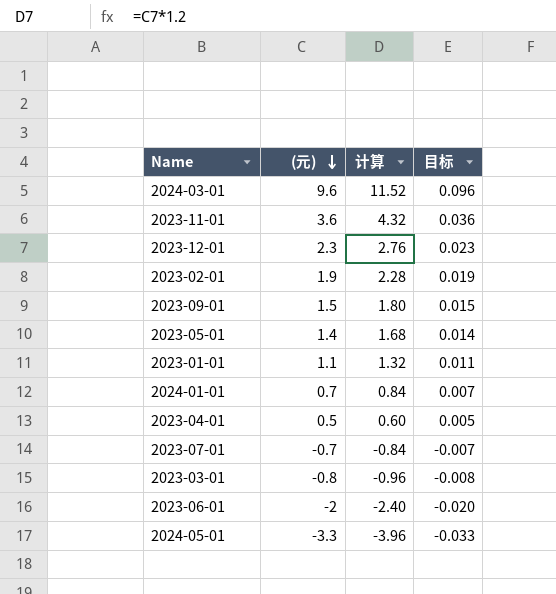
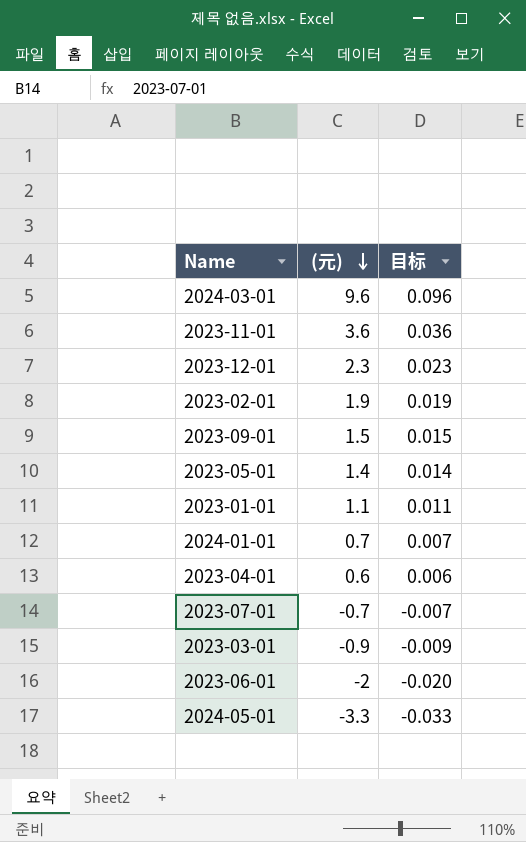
column 计算 | formula: [(元)] * 1.2 -> none
2023-04-01 | (元): 0.5 -> 0.6
2023-04-01 | 目标: 0.005 -> 0.006
2023-03-01 | (元): -0.8 -> -0.9
2023-03-01 | 目标: -0.008 -> -0.009

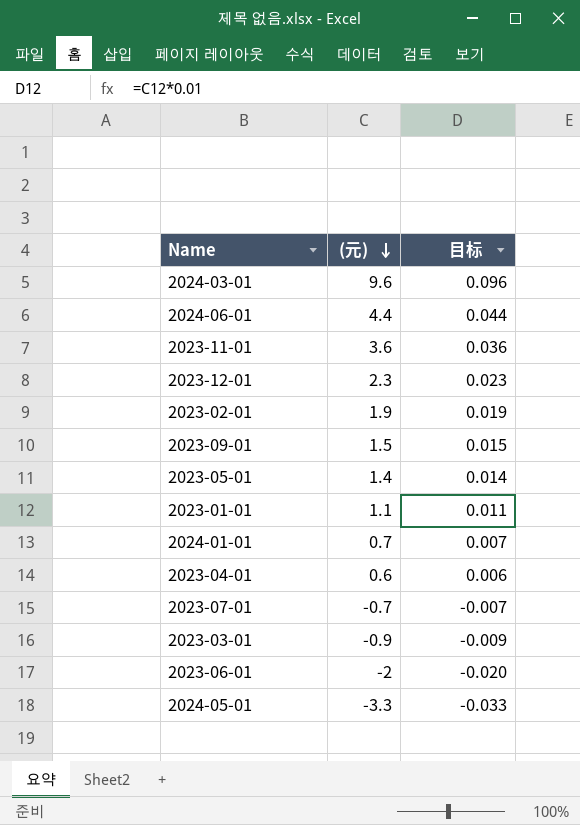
row 2024-06-01: none -> 4.4 | 0.044

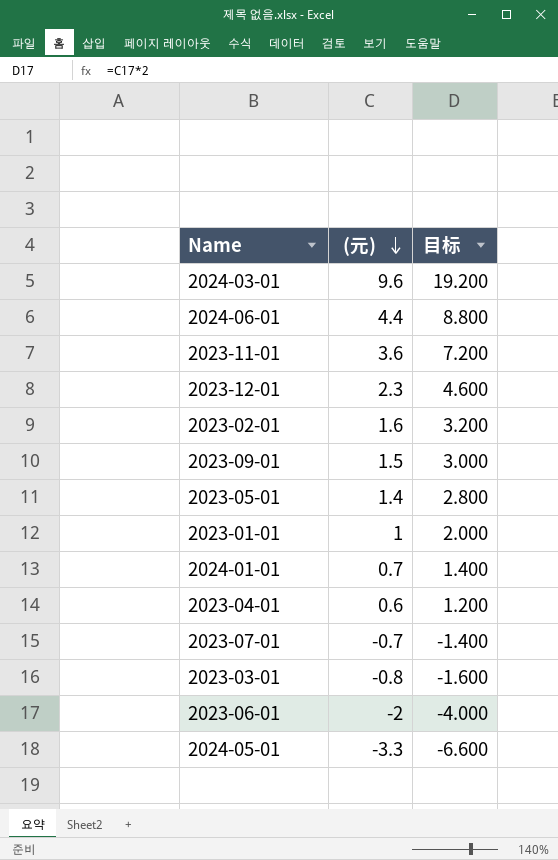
column 目标 | formula: [(元)] * 0.01 -> [(元)] * 2
2023-02-01 | (元): 1.9 -> 1.6
2023-01-01 | (元): 1.1 -> 1
2023-03-01 | (元): -0.9 -> -0.8

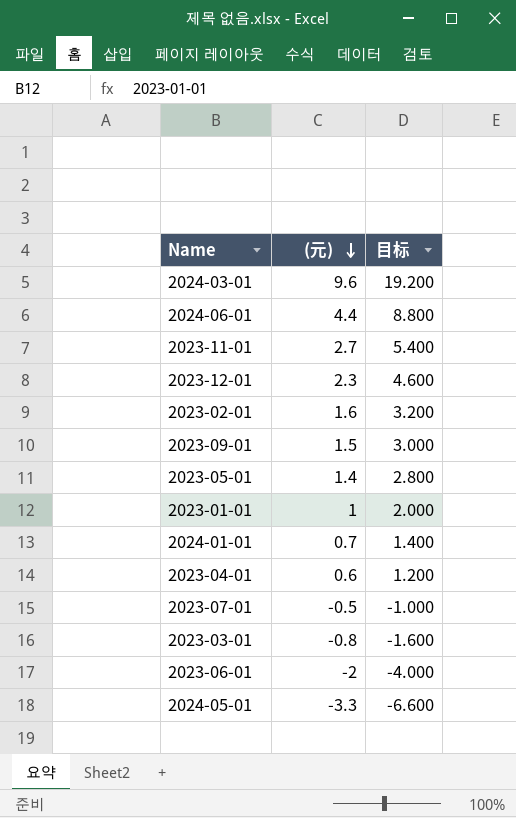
2023-11-01 | (元): 3.6 -> 2.7
2023-11-01 | 目标: 7.200 -> 5.400
2023-07-01 | (元): -0.7 -> -0.5
2023-07-01 | 目标: -1.400 -> -1.000

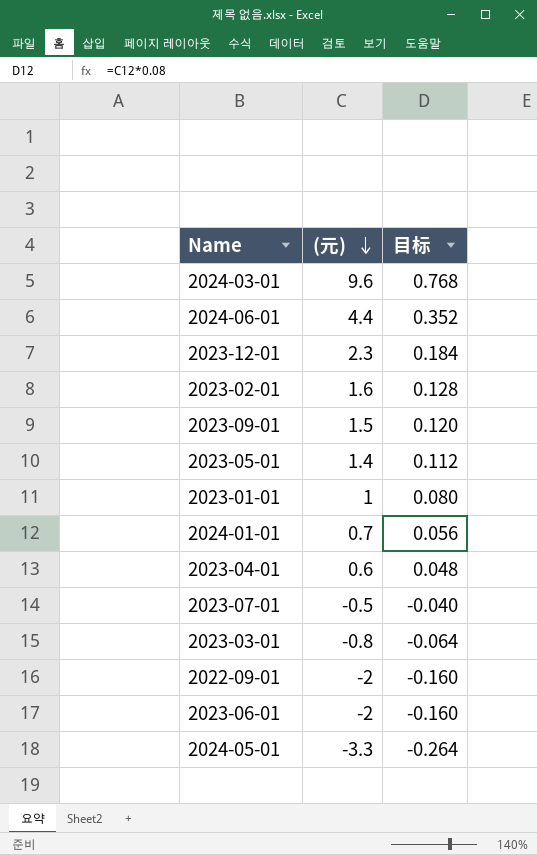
column 目标 | formula: [(元)] * 2 -> [(元)] * 0.08
row 2023-11-01: 2.7 | 5.400 -> none
row 2022-09-01: none -> -2 | -0.160

